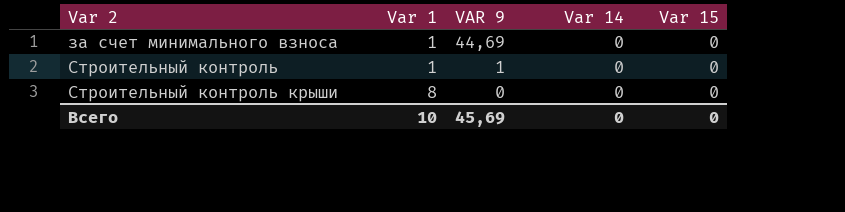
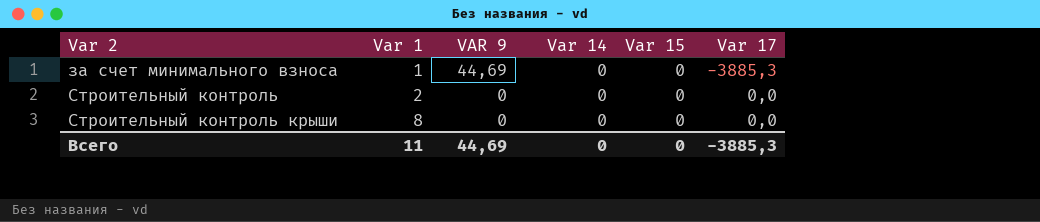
column Var 17 | position: none -> 6
Строительный контроль | Var 1: 1 -> 2
Строительный контроль | VAR 9: 1 -> 0
Всего | Var 1: 10 -> 11
Всего | VAR 9: 45,69 -> 44,69

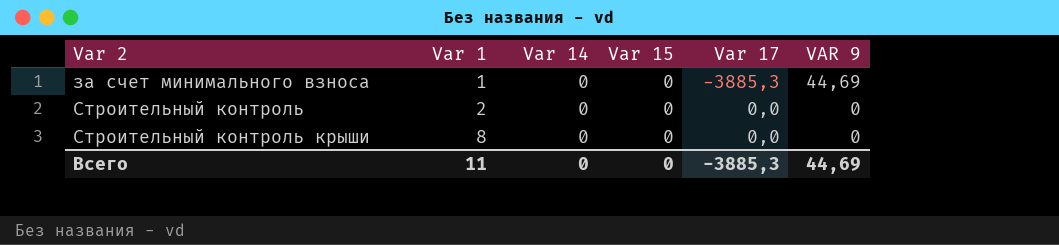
column VAR 9 | position: 3 -> 6

